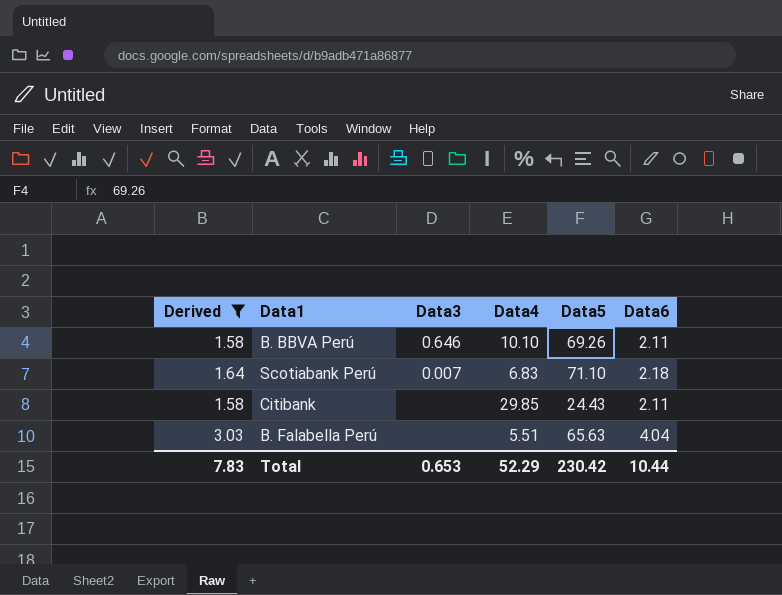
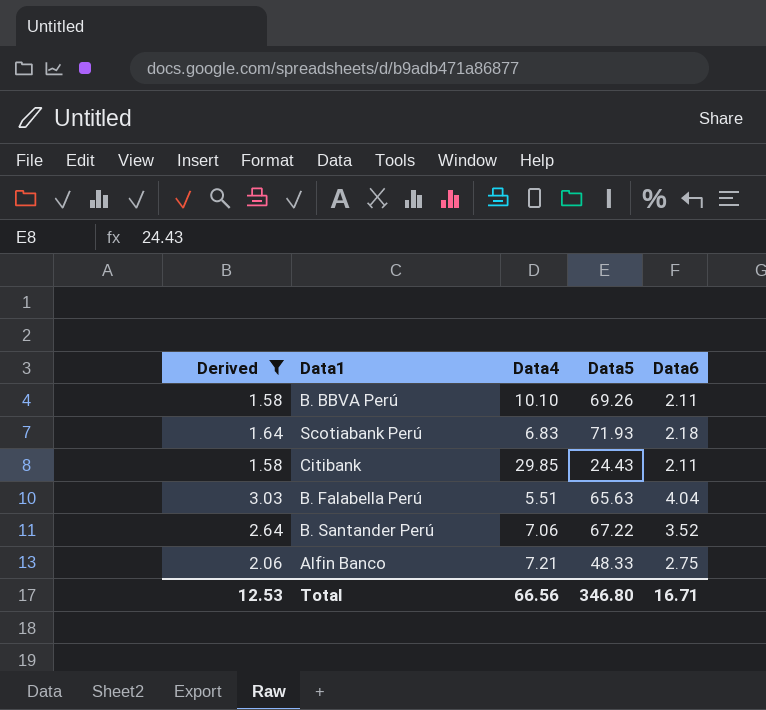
column Data3 | position: 3 -> none
Scotiabank Perú | Data5: 71.10 -> 71.93
row B. Santander Perú: none -> 2.64 | 7.06 | 67.22 | 3.52
row Alfin Banco: none -> 2.06 | 7.21 | 48.33 | 2.75
Total | Derived: 7.83 -> 12.53
Total | Data4: 52.29 -> 66.56
Total | Data5: 230.42 -> 346.80
Total | Data6: 10.44 -> 16.71

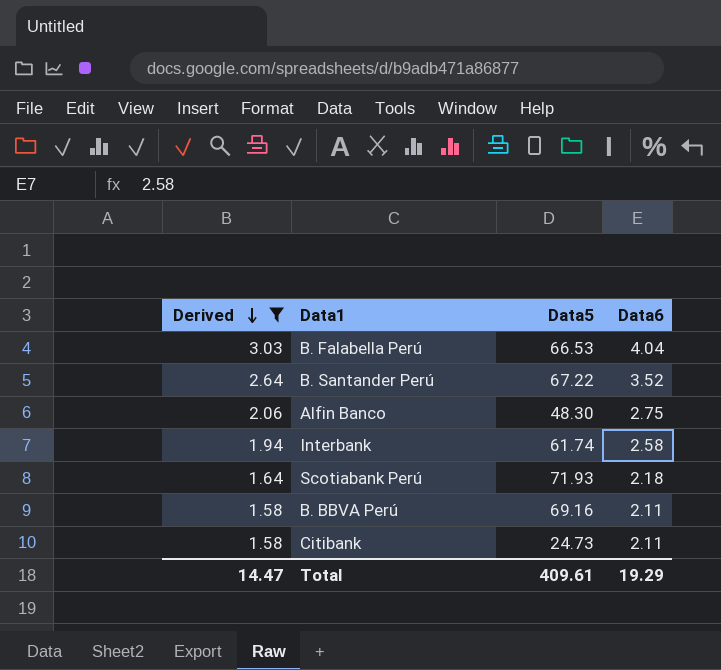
row order: none -> Derived descending
column Data4 | position: 3 -> none
B. Falabella Perú | Data5: 65.63 -> 66.53
Alfin Banco | Data5: 48.33 -> 48.30
row Interbank: none -> 1.94 | 61.74 | 2.58
B. BBVA Perú | Data5: 69.26 -> 69.16
Citibank | Data5: 24.43 -> 24.73
Total | Derived: 12.53 -> 14.47
Total | Data5: 346.80 -> 409.61
Total | Data6: 16.71 -> 19.29

